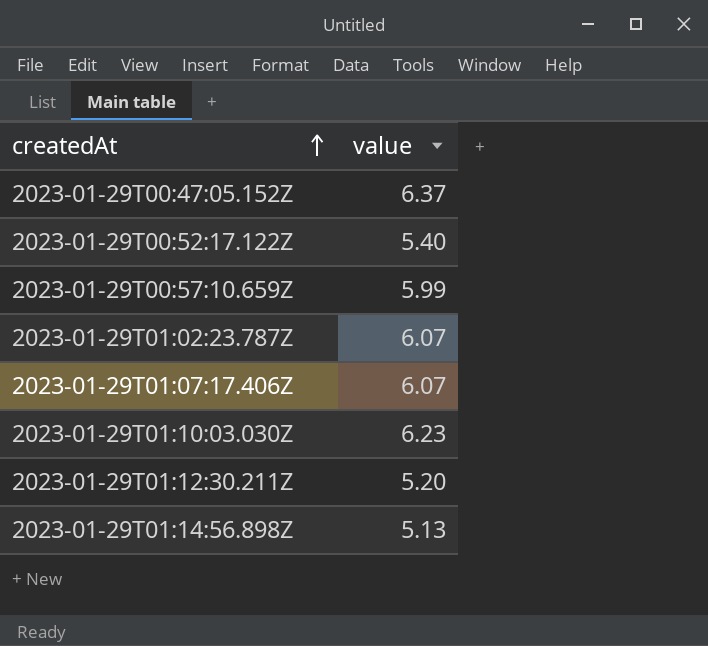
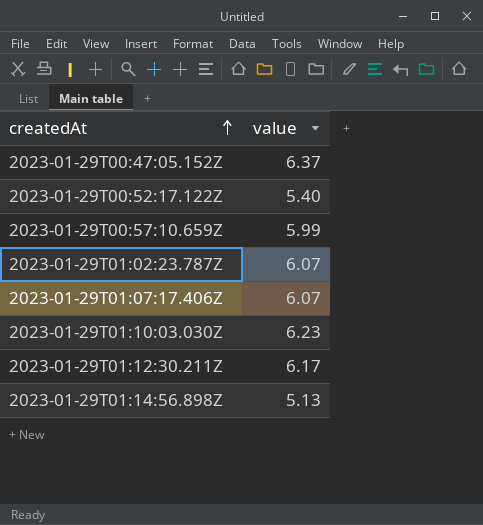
2023-01-29T01:12:30.211Z | value: 5.20 -> 6.17

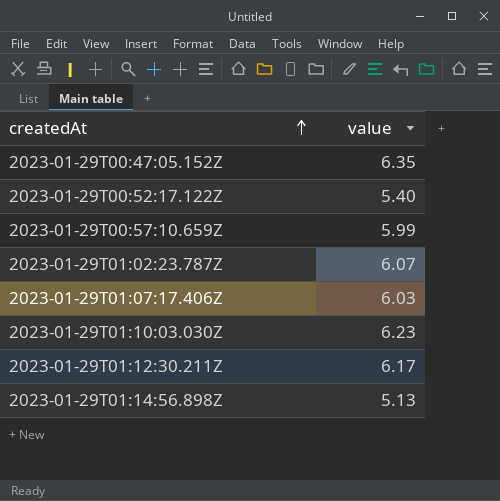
2023-01-29T00:47:05.152Z | value: 6.37 -> 6.35
2023-01-29T01:07:17.406Z | value: 6.07 -> 6.03

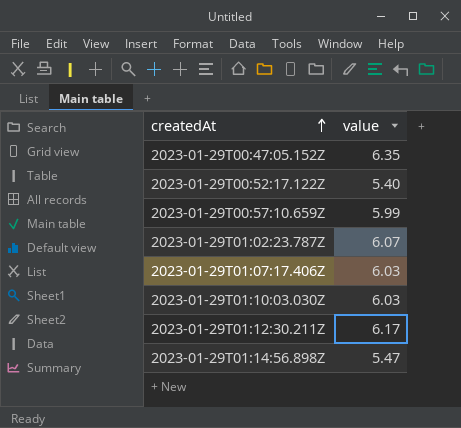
2023-01-29T01:10:03.030Z | value: 6.23 -> 6.03
2023-01-29T01:14:56.898Z | value: 5.13 -> 5.47

